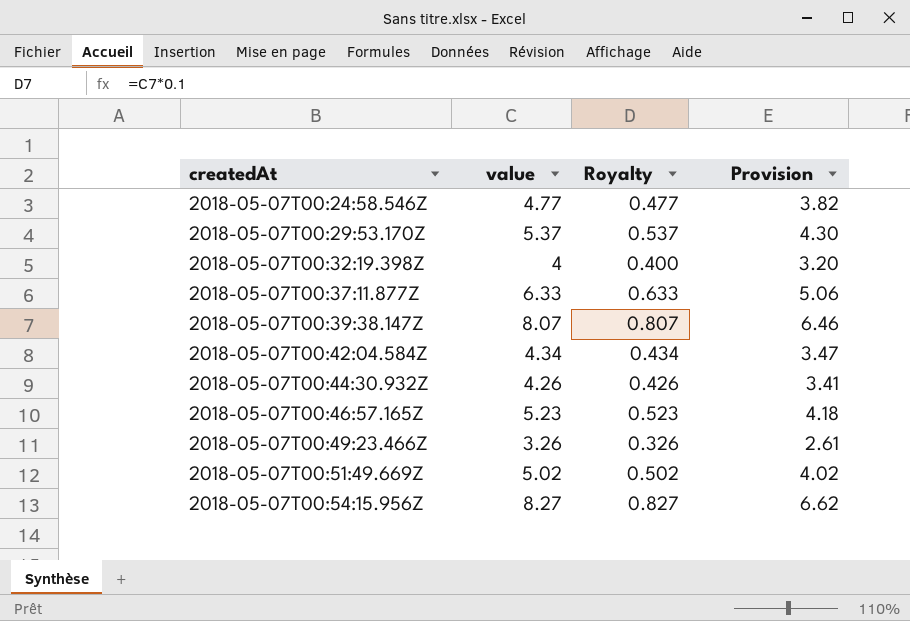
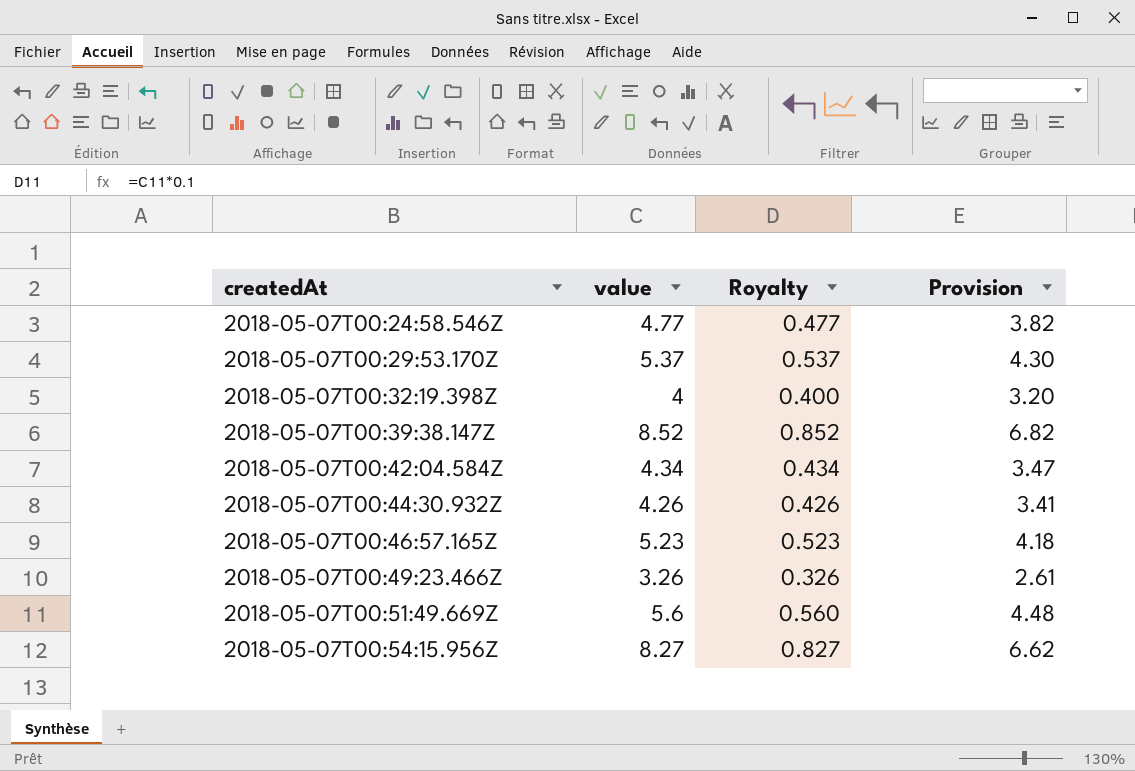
row 2018-05-07T00:37:11.877Z: 6.33 | 0.633 | 5.06 -> none
2018-05-07T00:39:38.147Z | value: 8.07 -> 8.52
2018-05-07T00:39:38.147Z | Royalty: 0.807 -> 0.852
2018-05-07T00:39:38.147Z | Provision: 6.46 -> 6.82
2018-05-07T00:51:49.669Z | value: 5.02 -> 5.6
2018-05-07T00:51:49.669Z | Royalty: 0.502 -> 0.560
2018-05-07T00:51:49.669Z | Provision: 4.02 -> 4.48

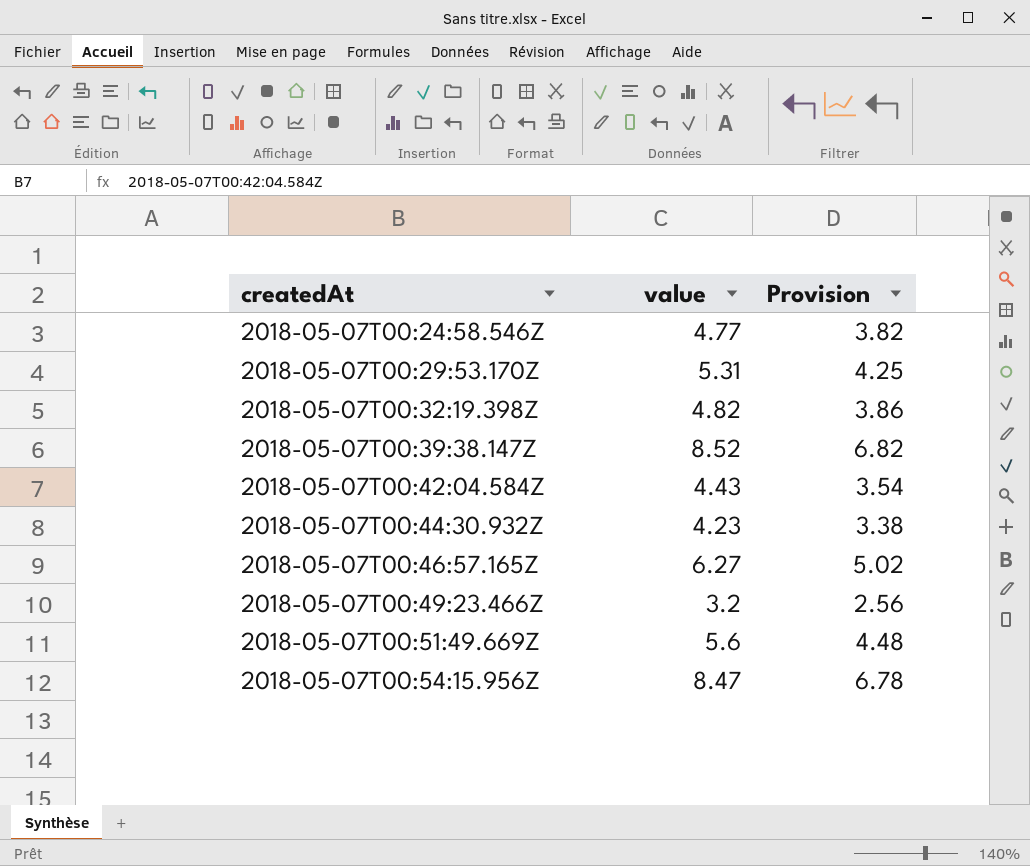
column Royalty | formula: [value] * 0.1 -> none
2018-05-07T00:29:53.170Z | value: 5.37 -> 5.31
2018-05-07T00:29:53.170Z | Provision: 4.30 -> 4.25
2018-05-07T00:32:19.398Z | value: 4 -> 4.82
2018-05-07T00:32:19.398Z | Provision: 3.20 -> 3.86
2018-05-07T00:42:04.584Z | value: 4.34 -> 4.43
2018-05-07T00:42:04.584Z | Provision: 3.47 -> 3.54
2018-05-07T00:44:30.932Z | value: 4.26 -> 4.23
2018-05-07T00:44:30.932Z | Provision: 3.41 -> 3.38
2018-05-07T00:46:57.165Z | value: 5.23 -> 6.27
2018-05-07T00:46:57.165Z | Provision: 4.18 -> 5.02
2018-05-07T00:49:23.466Z | value: 3.26 -> 3.2
2018-05-07T00:49:23.466Z | Provision: 2.61 -> 2.56
2018-05-07T00:54:15.956Z | value: 8.27 -> 8.47
2018-05-07T00:54:15.956Z | Provision: 6.62 -> 6.78

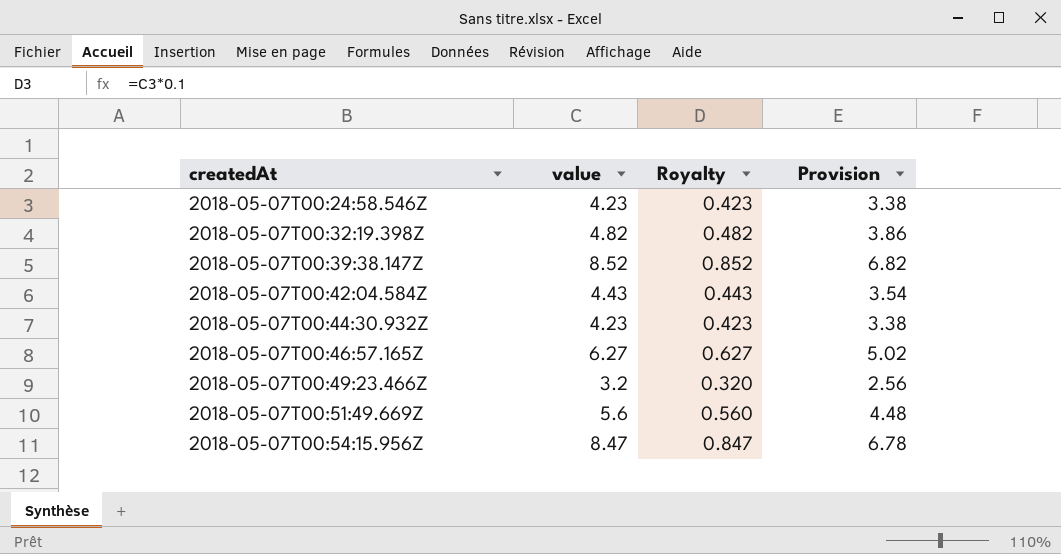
column Royalty | formula: none -> [value] * 0.1
row 2018-05-07T00:29:53.170Z: 5.31 | 4.25 -> none
2018-05-07T00:24:58.546Z | value: 4.77 -> 4.23
2018-05-07T00:24:58.546Z | Provision: 3.82 -> 3.38

